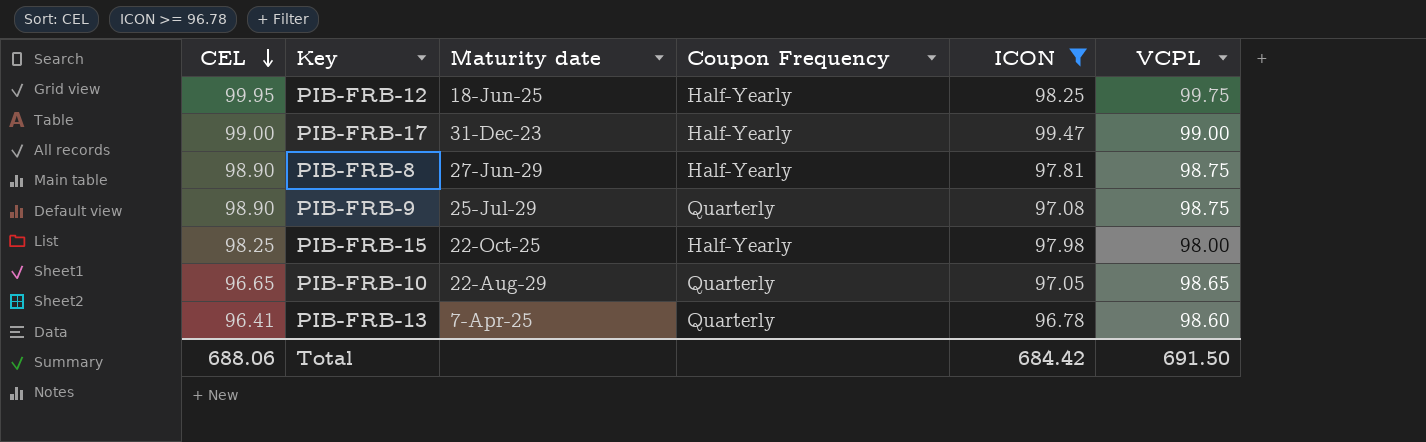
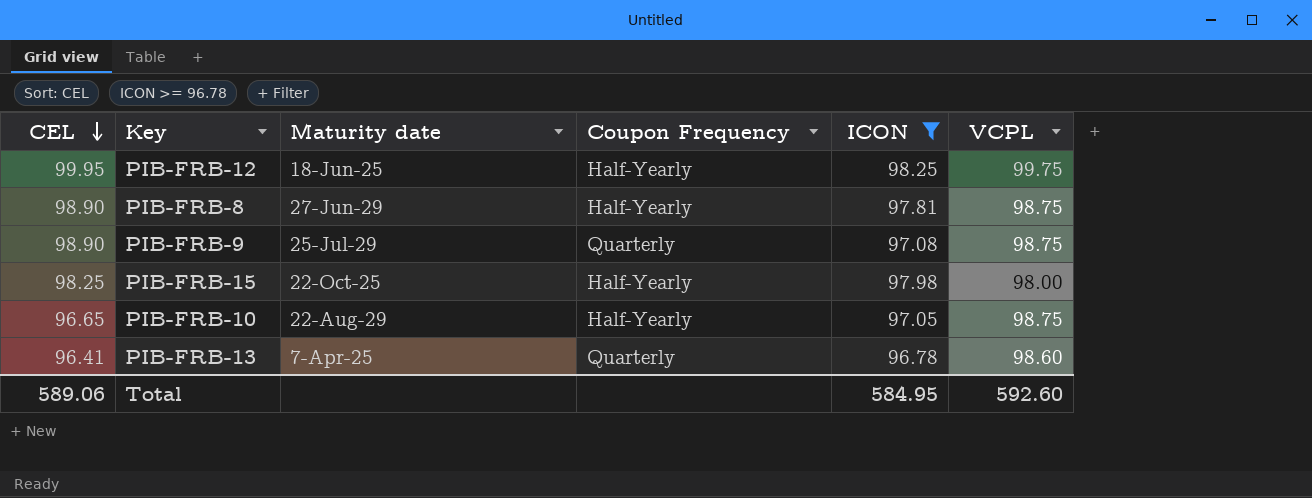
row PIB-FRB-17: 99.00 | 31-Dec-23 | Half-Yearly | 99.47 | 99.00 -> none
PIB-FRB-10 | Coupon Frequency: Quarterly -> Half-Yearly
PIB-FRB-10 | VCPL: 98.65 -> 98.75
Total | CEL: 688.06 -> 589.06
Total | ICON: 684.42 -> 584.95
Total | VCPL: 691.50 -> 592.60

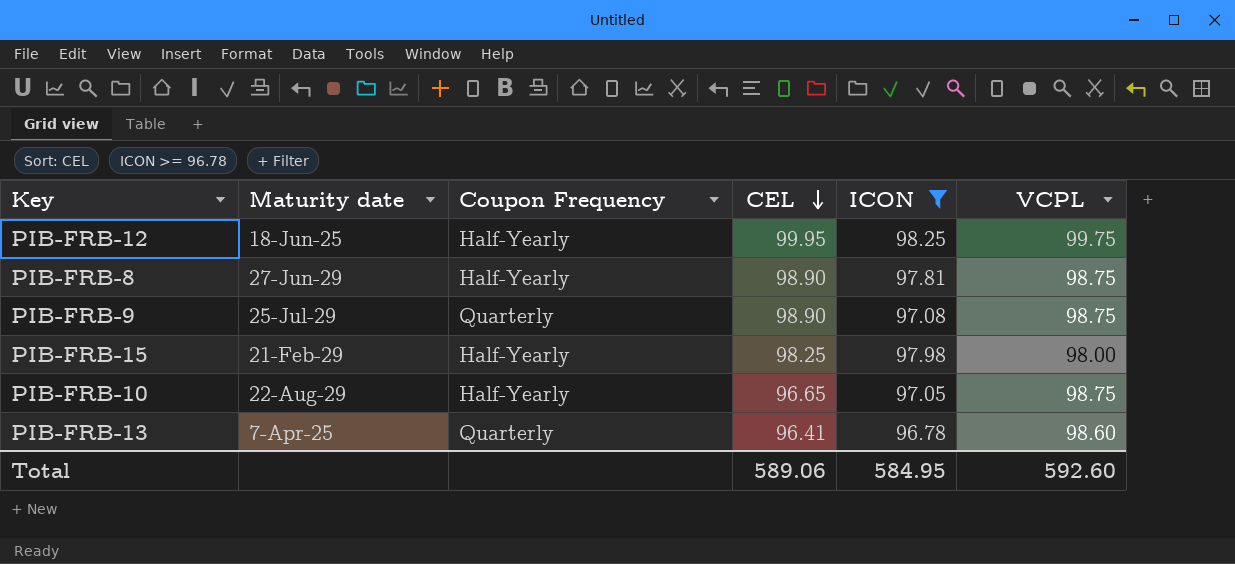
column CEL | position: 1 -> 4
PIB-FRB-15 | Maturity date: 22-Oct-25 -> 21-Feb-29

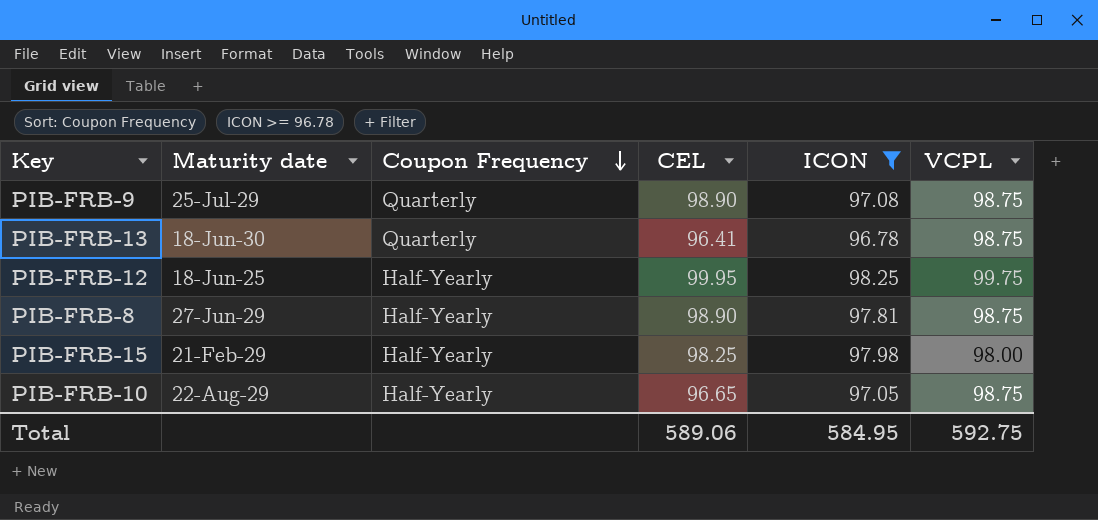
row order: CEL descending -> Coupon Frequency descending
PIB-FRB-13 | Maturity date: 7-Apr-25 -> 18-Jun-30
PIB-FRB-13 | VCPL: 98.60 -> 98.75
Total | VCPL: 592.60 -> 592.75

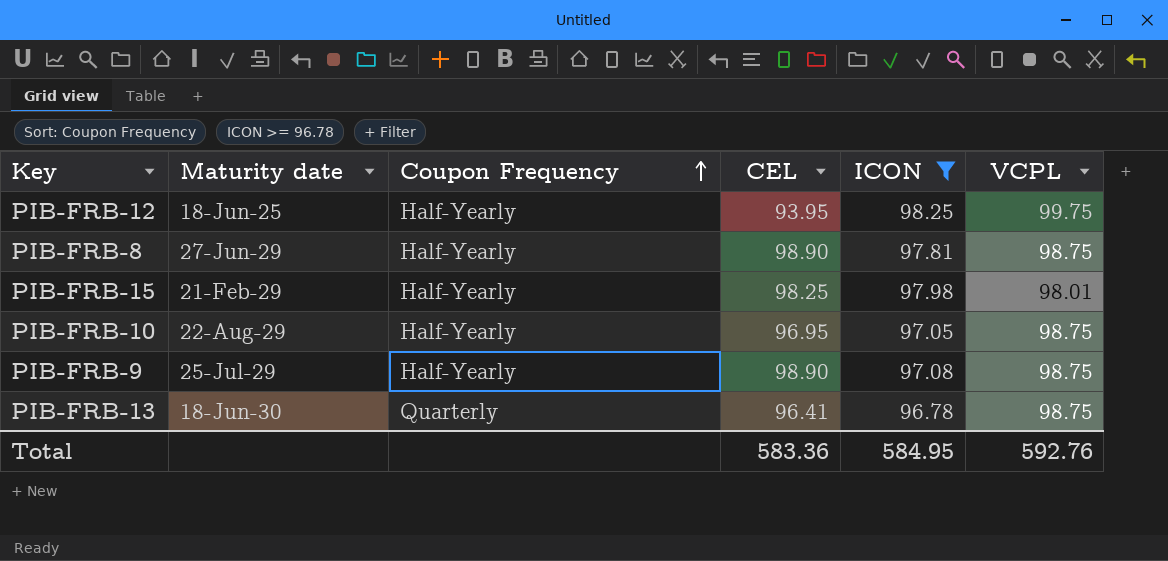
row order: Coupon Frequency descending -> Coupon Frequency ascending
PIB-FRB-12 | CEL: 99.95 -> 93.95
PIB-FRB-15 | VCPL: 98.00 -> 98.01
PIB-FRB-10 | CEL: 96.65 -> 96.95
PIB-FRB-9 | Coupon Frequency: Quarterly -> Half-Yearly
Total | CEL: 589.06 -> 583.36
Total | VCPL: 592.75 -> 592.76

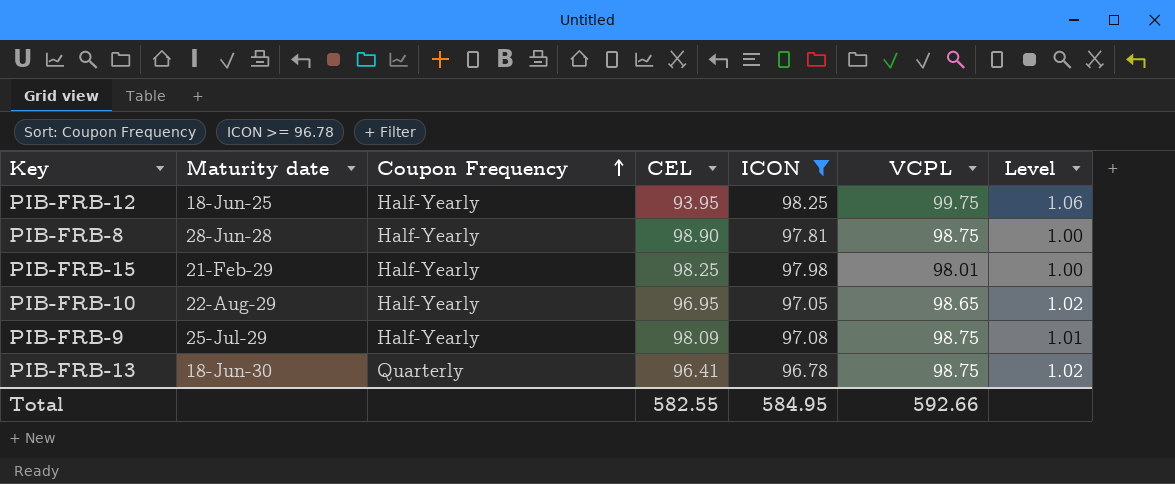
column Level | formula: none -> [VCPL] / [CEL]
PIB-FRB-8 | Maturity date: 27-Jun-29 -> 28-Jun-28
PIB-FRB-10 | VCPL: 98.75 -> 98.65
PIB-FRB-9 | CEL: 98.90 -> 98.09
Total | CEL: 583.36 -> 582.55
Total | VCPL: 592.76 -> 592.66

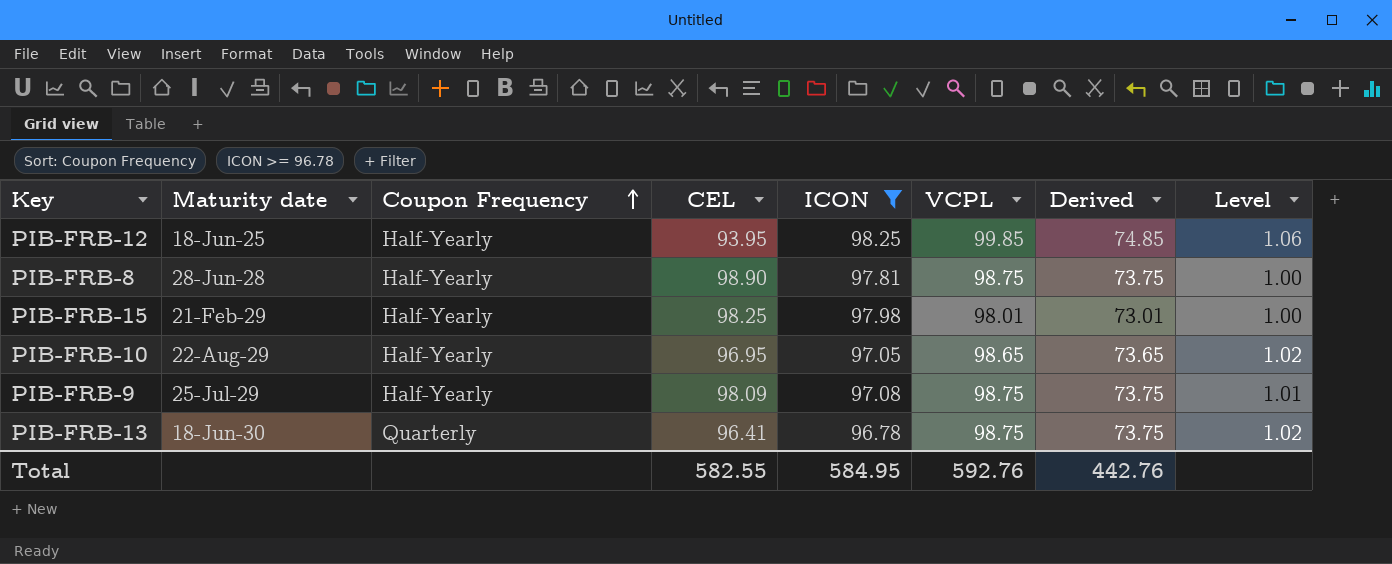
column Derived | formula: none -> [VCPL] - 25
PIB-FRB-12 | VCPL: 99.75 -> 99.85
Total | VCPL: 592.66 -> 592.76

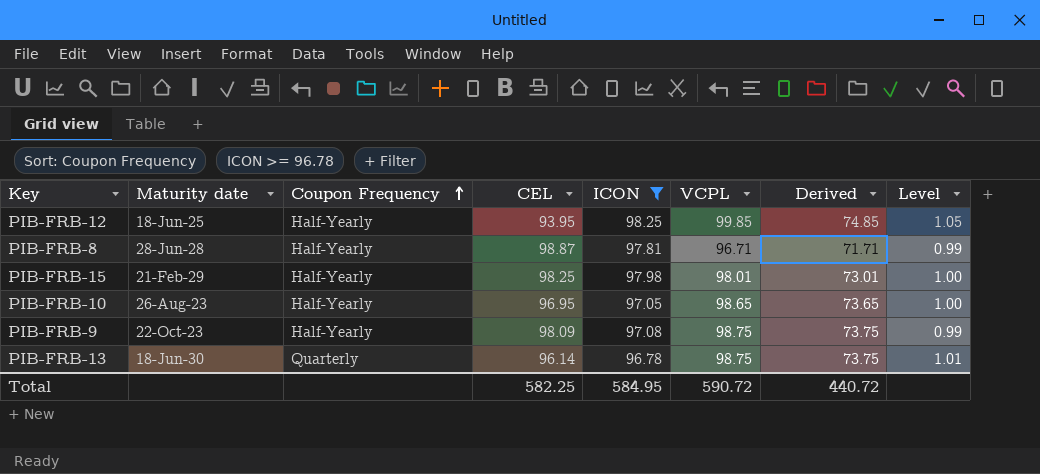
column Level | formula: [VCPL] / [CEL] -> [ICON] / [CEL]
PIB-FRB-8 | CEL: 98.90 -> 98.87
PIB-FRB-8 | VCPL: 98.75 -> 96.71
PIB-FRB-8 | Derived: 73.75 -> 71.71
PIB-FRB-10 | Maturity date: 22-Aug-29 -> 26-Aug-23
PIB-FRB-9 | Maturity date: 25-Jul-29 -> 22-Oct-23
PIB-FRB-13 | CEL: 96.41 -> 96.14
Total | CEL: 582.55 -> 582.25
Total | VCPL: 592.76 -> 590.72
Total | Derived: 442.76 -> 440.72

